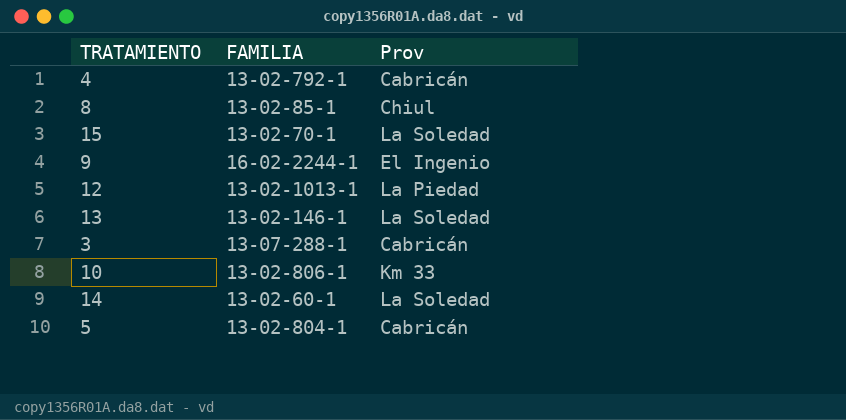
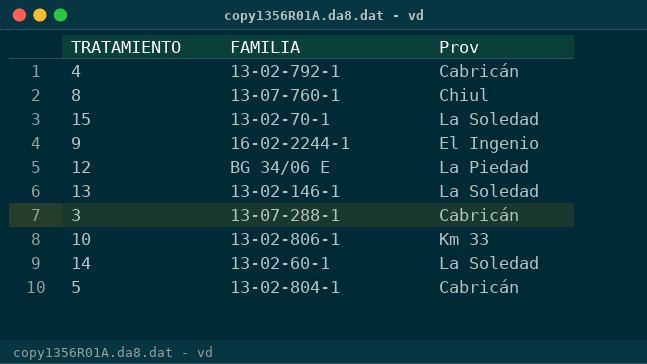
8 | FAMILIA: 13-02-85-1 -> 13-07-760-1
12 | FAMILIA: 13-02-1013-1 -> BG 34/06 E

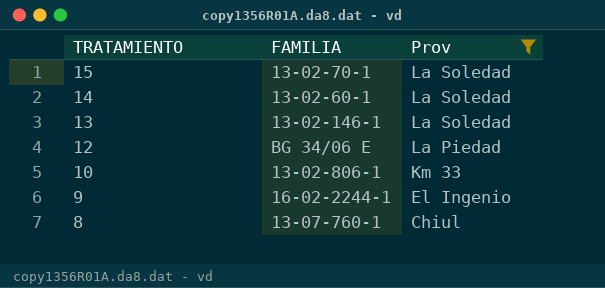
filter: none -> Prov != Cabricán
row order: none -> TRATAMIENTO descending

